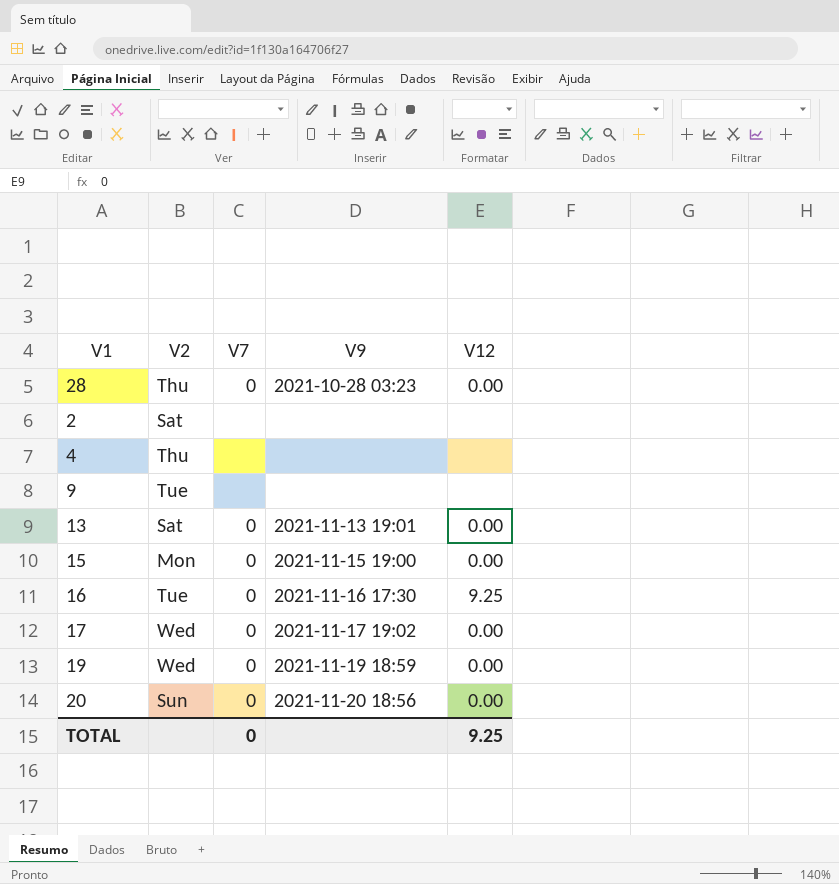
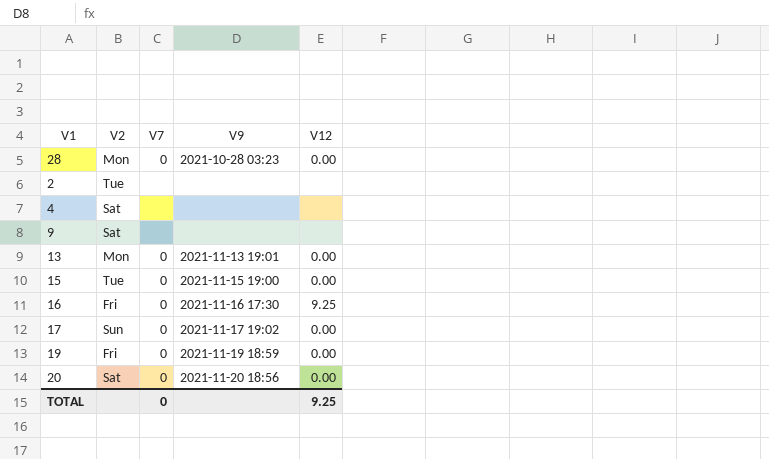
28 | V2: Thu -> Mon
2 | V2: Sat -> Tue
4 | V2: Thu -> Sat
9 | V2: Tue -> Sat
13 | V2: Sat -> Mon
15 | V2: Mon -> Tue
16 | V2: Tue -> Fri
17 | V2: Wed -> Sun
19 | V2: Wed -> Fri
20 | V2: Sun -> Sat

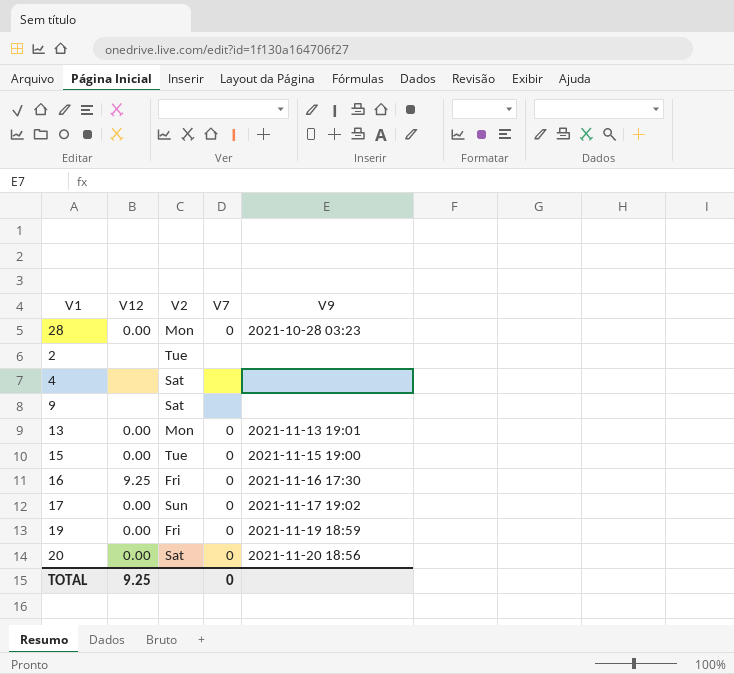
column V12 | position: 5 -> 2

